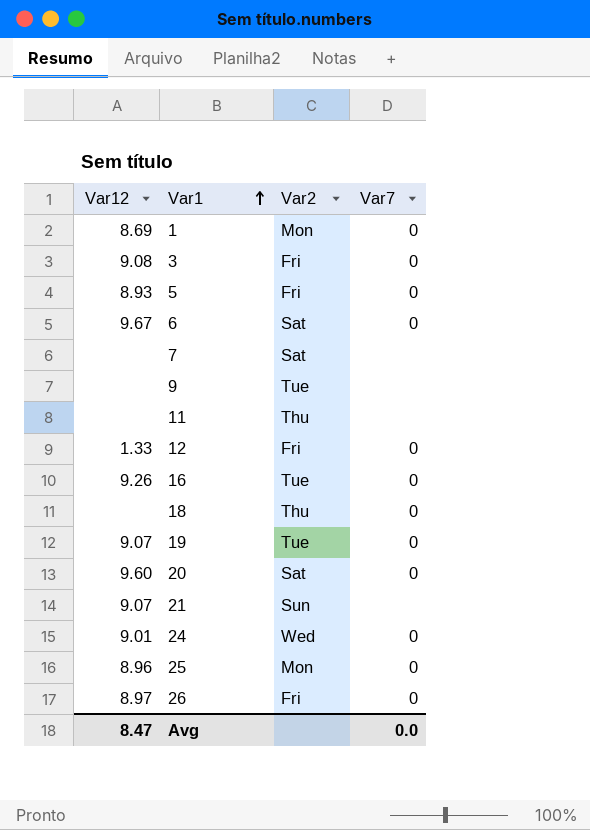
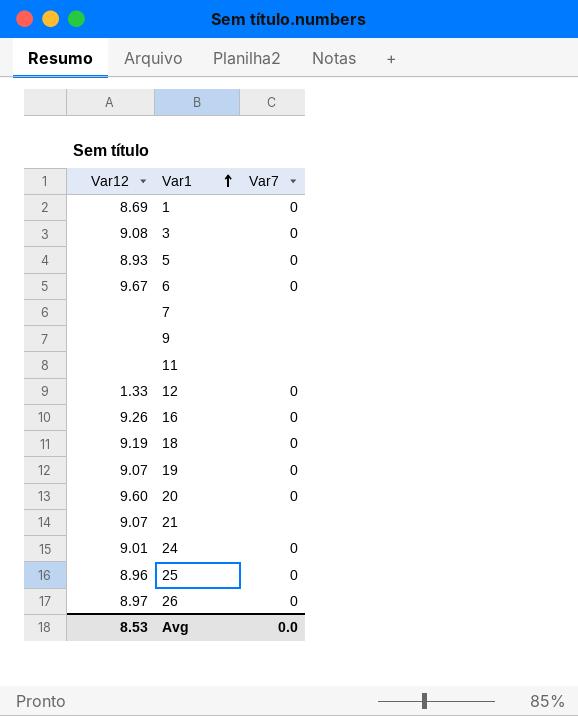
column Var2 | position: 3 -> none
18 | Var12: none -> 9.19
Avg | Var12: 8.47 -> 8.53

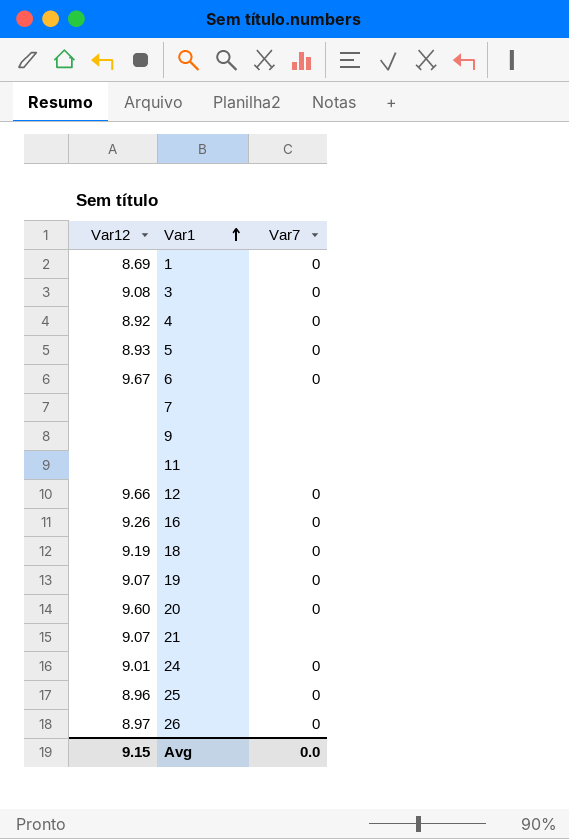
row 4: none -> 8.92 | 0
12 | Var12: 1.33 -> 9.66
Avg | Var12: 8.53 -> 9.15

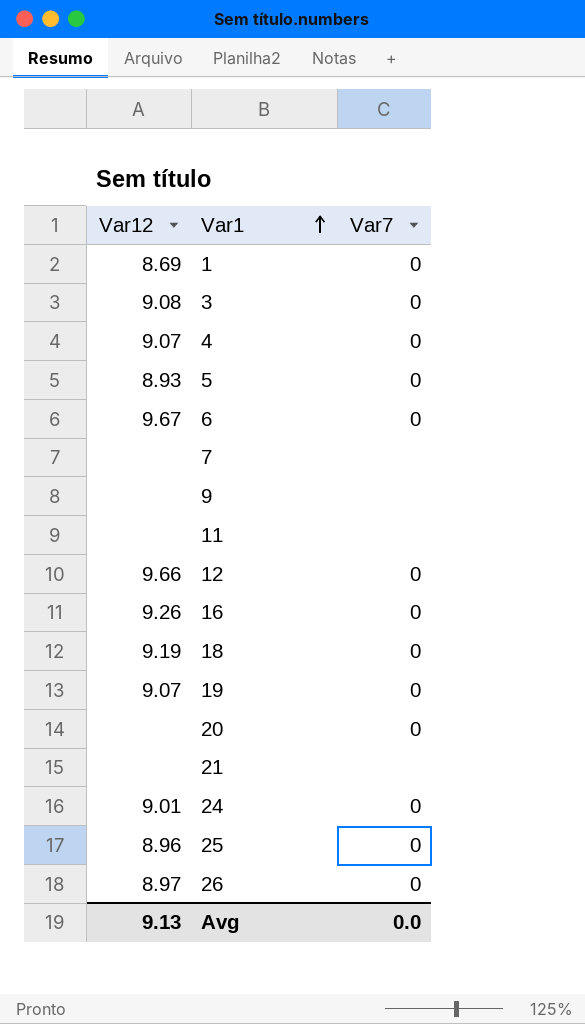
4 | Var12: 8.92 -> 9.07
20 | Var12: 9.60 -> none
21 | Var12: 9.07 -> none
Avg | Var12: 9.15 -> 9.13

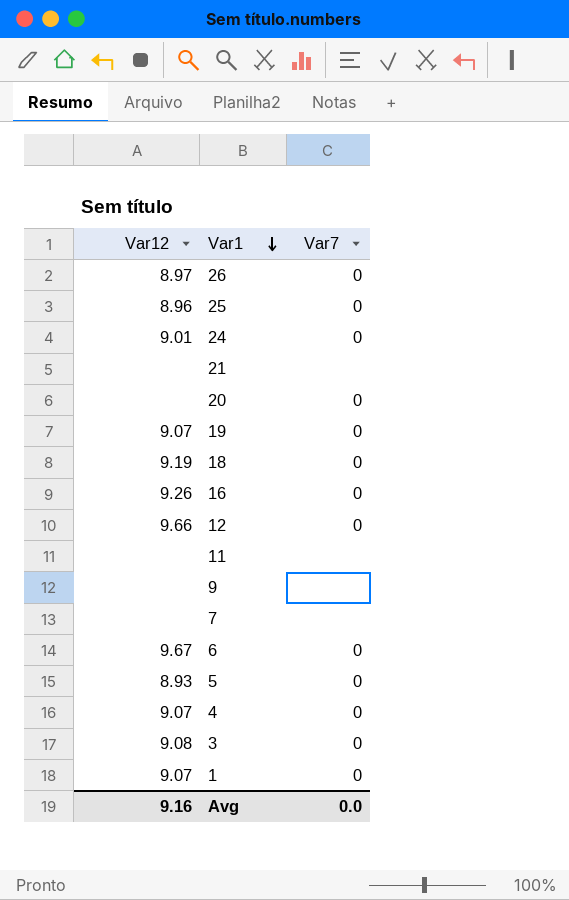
row order: Var1 ascending -> Var1 descending
1 | Var12: 8.69 -> 9.07
Avg | Var12: 9.13 -> 9.16

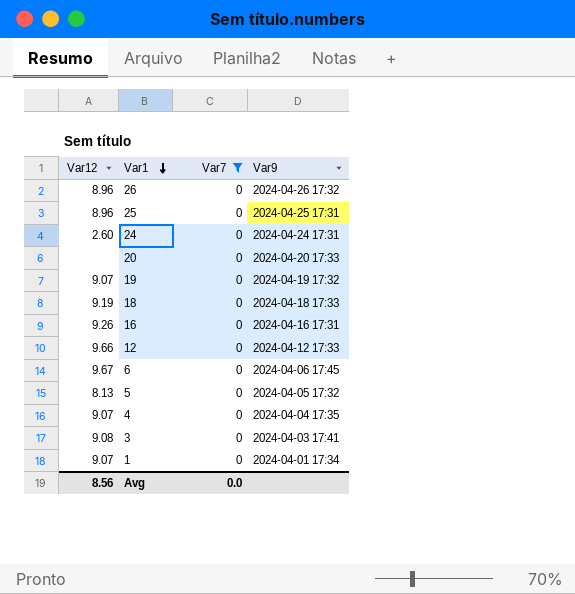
filter: none -> Var7 = 0
column Var9 | position: none -> 4
26 | Var12: 8.97 -> 8.96
24 | Var12: 9.01 -> 2.60
5 | Var12: 8.93 -> 8.13
Avg | Var12: 9.16 -> 8.56

